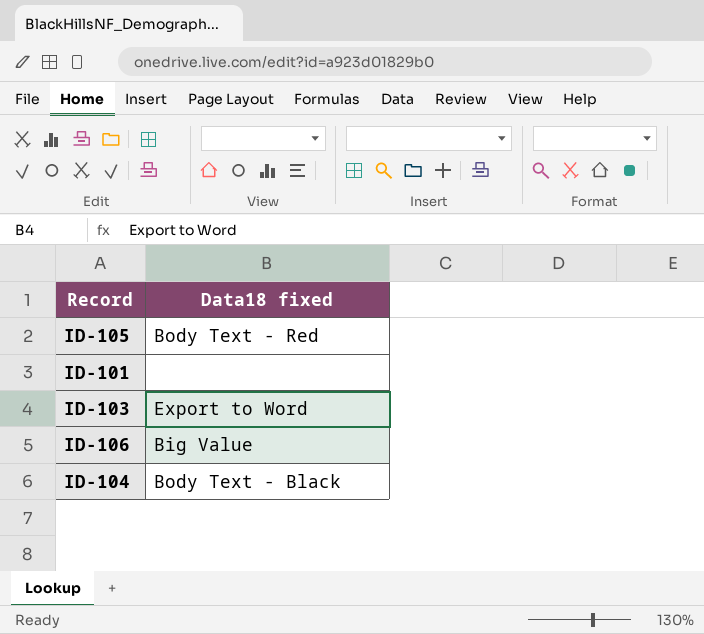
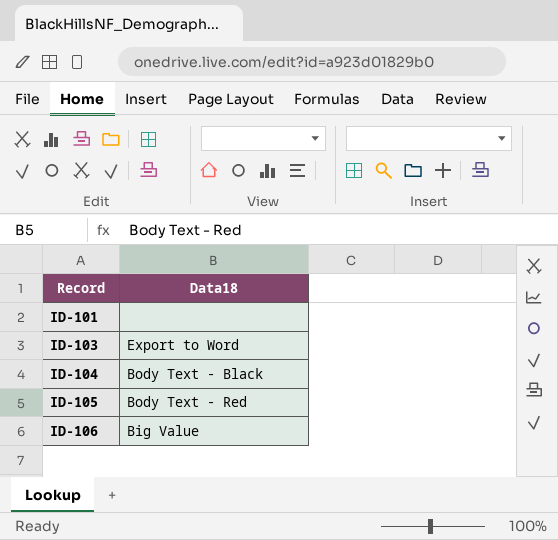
row order: none -> Record ascending
column name: Data18 fixed -> Data18

